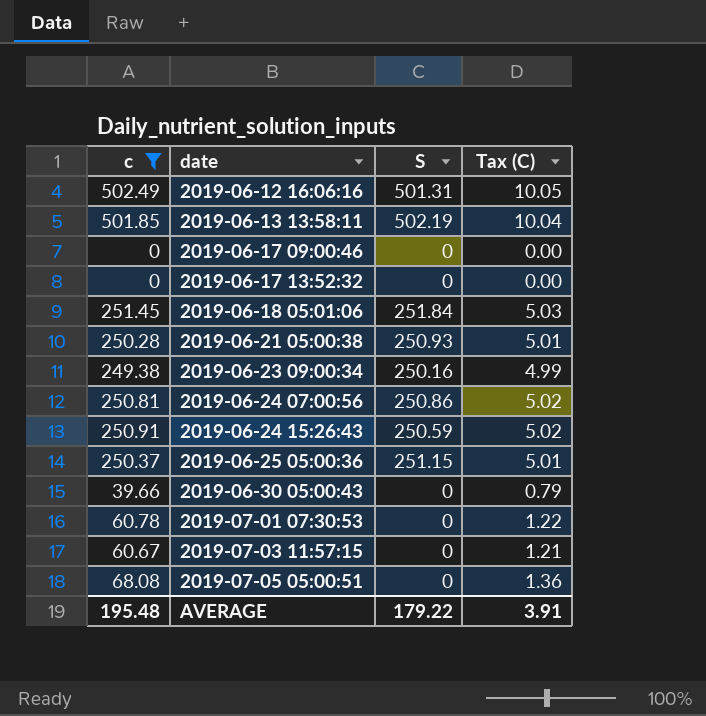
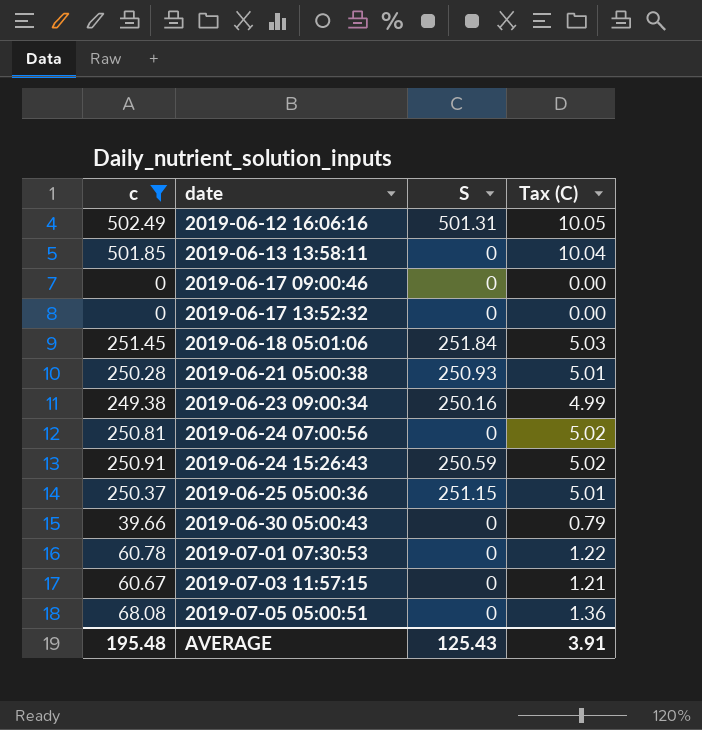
2019-06-13 13:58:11 | S: 502.19 -> 0
2019-06-24 07:00:56 | S: 250.86 -> 0
AVERAGE | S: 179.22 -> 125.43

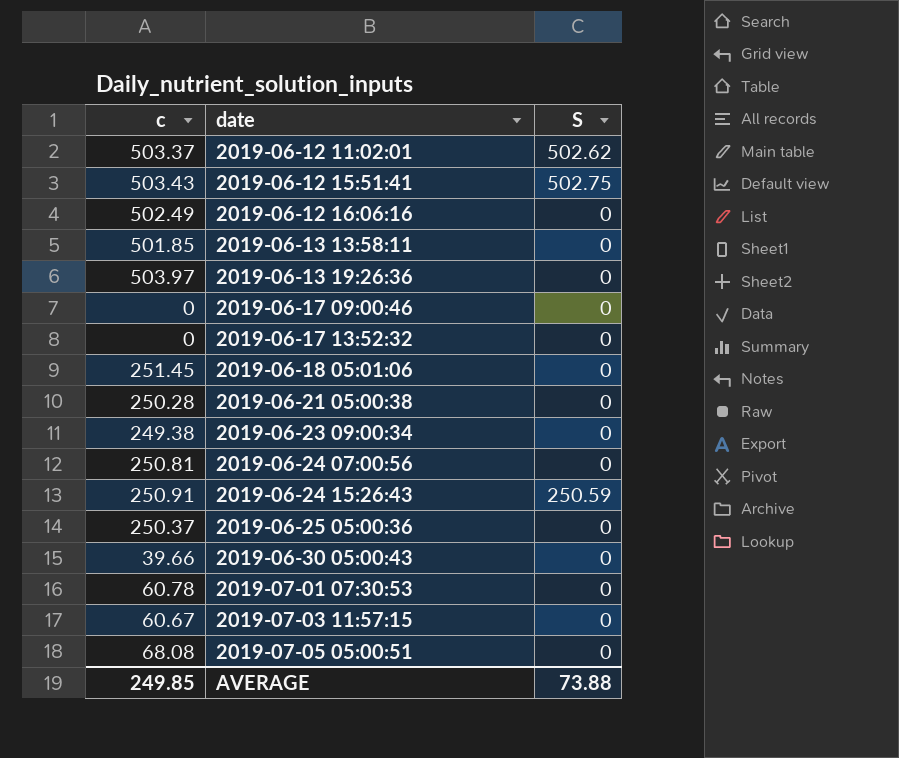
filter: c <= 502.49 -> none
column Tax (C) | formula: [c] * 0.02 -> none
2019-06-12 16:06:16 | S: 501.31 -> 0
2019-06-18 05:01:06 | S: 251.84 -> 0
2019-06-21 05:00:38 | S: 250.93 -> 0
2019-06-23 09:00:34 | S: 250.16 -> 0
2019-06-25 05:00:36 | S: 251.15 -> 0
AVERAGE | c: 195.48 -> 249.85
AVERAGE | S: 125.43 -> 73.88

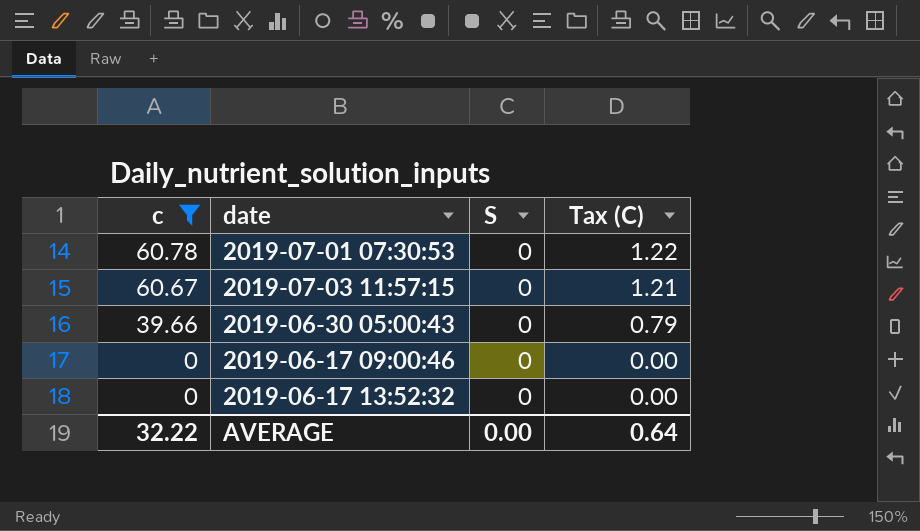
filter: none -> c <= 60.78
row order: date ascending -> c descending
column Tax (C) | formula: none -> [c] * 0.02
AVERAGE | c: 249.85 -> 32.22
AVERAGE | S: 73.88 -> 0.00

